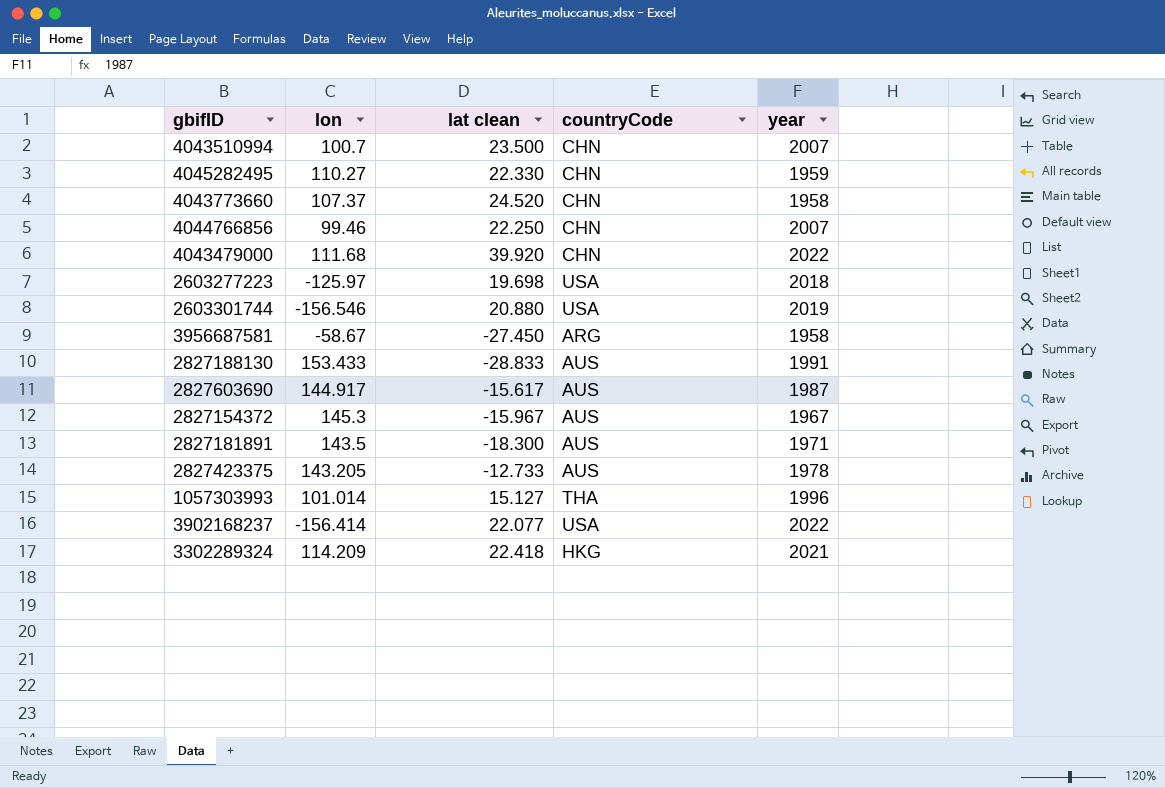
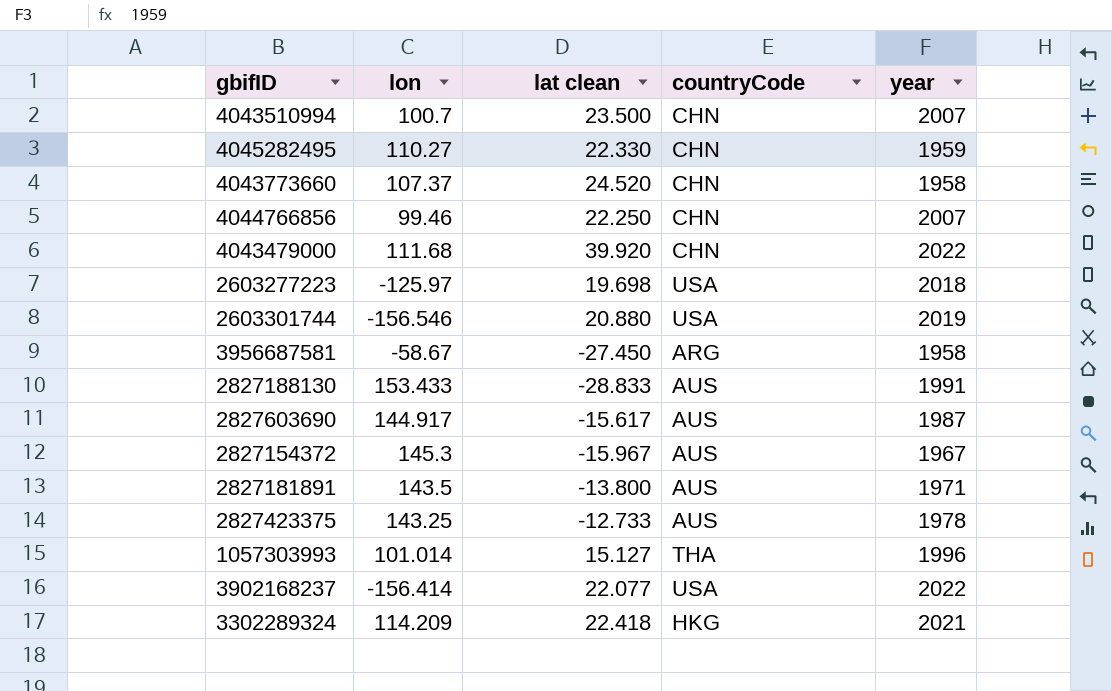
2827181891 | lat clean: -18.300 -> -13.800
2827423375 | lon: 143.205 -> 143.25

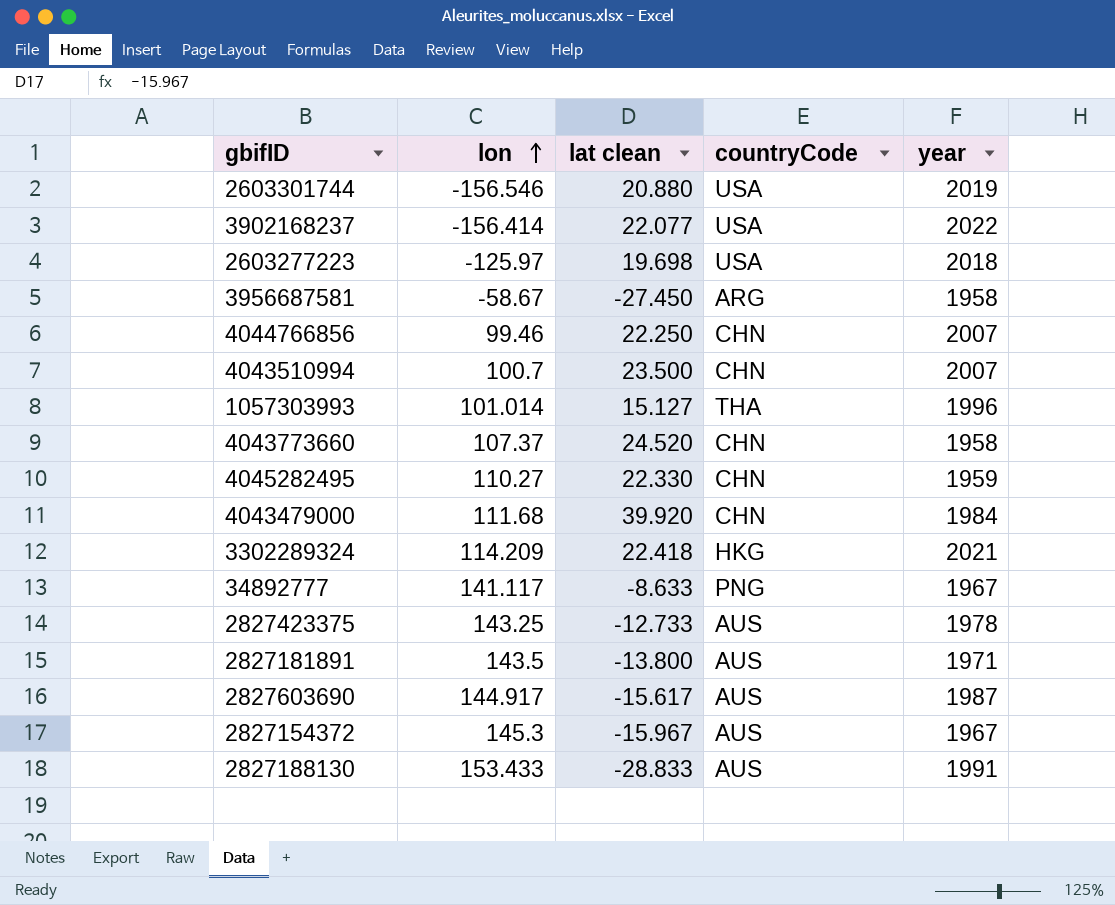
row order: none -> lon ascending
4043479000 | year: 2022 -> 1984
row 34892777: none -> 141.117 | -8.633 | PNG | 1967

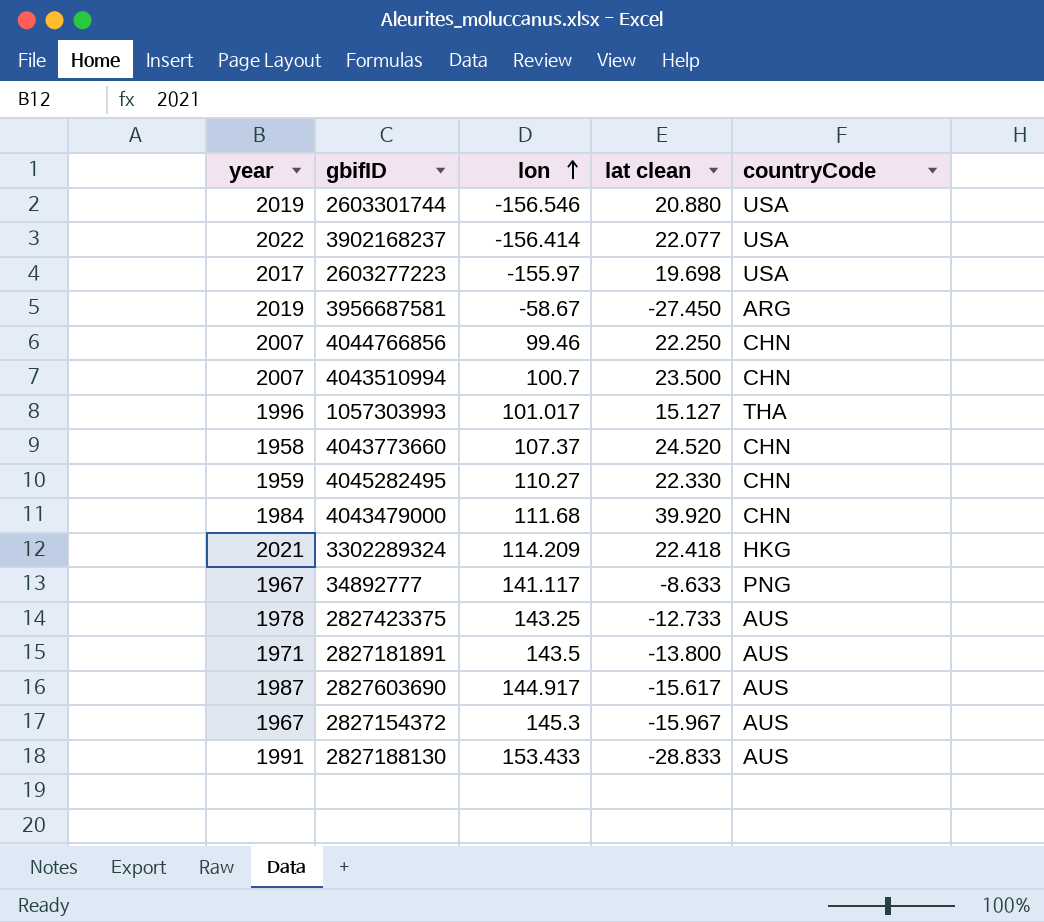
column year | position: 5 -> 1
2603277223 | year: 2018 -> 2017
2603277223 | lon: -125.97 -> -155.97
3956687581 | year: 1958 -> 2019
1057303993 | lon: 101.014 -> 101.017

